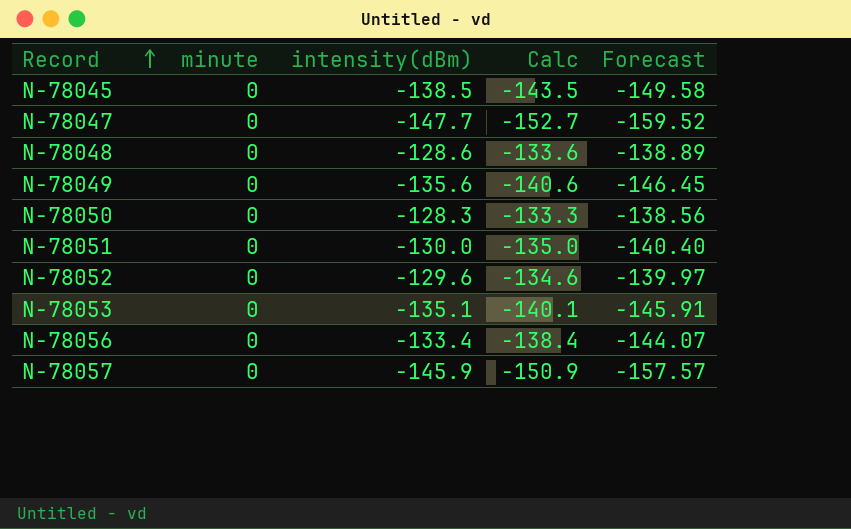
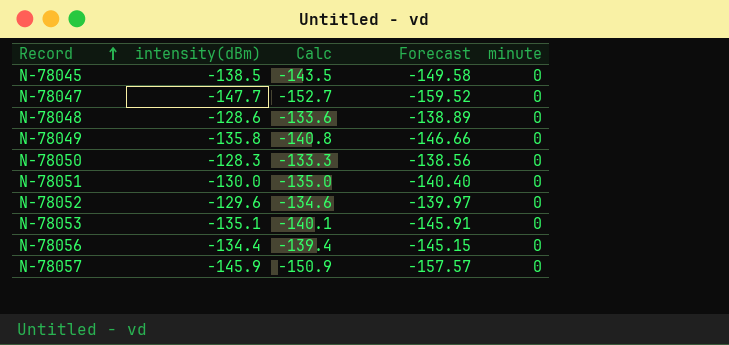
column minute | position: 2 -> 5
N-78049 | intensity(dBm): -135.6 -> -135.8
N-78049 | Calc: -140.6 -> -140.8
N-78049 | Forecast: -146.45 -> -146.66
N-78056 | intensity(dBm): -133.4 -> -134.4
N-78056 | Calc: -138.4 -> -139.4
N-78056 | Forecast: -144.07 -> -145.15

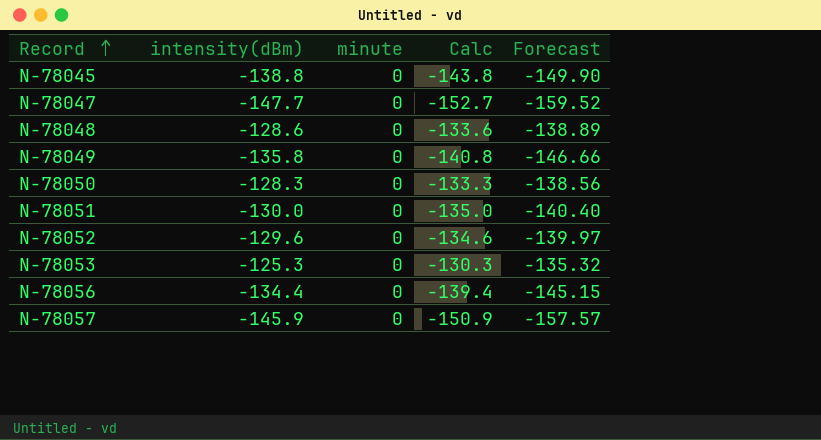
column minute | position: 5 -> 3
N-78045 | intensity(dBm): -138.5 -> -138.8
N-78045 | Calc: -143.5 -> -143.8
N-78045 | Forecast: -149.58 -> -149.90
N-78053 | intensity(dBm): -135.1 -> -125.3
N-78053 | Calc: -140.1 -> -130.3
N-78053 | Forecast: -145.91 -> -135.32

